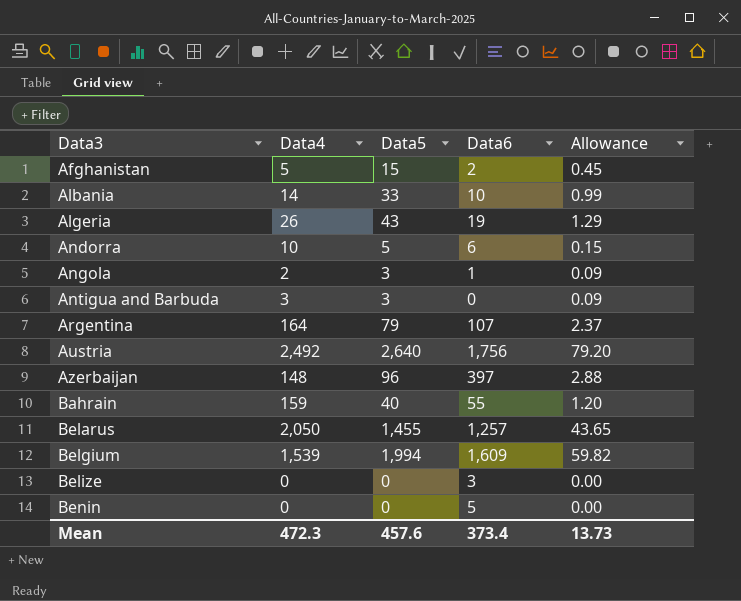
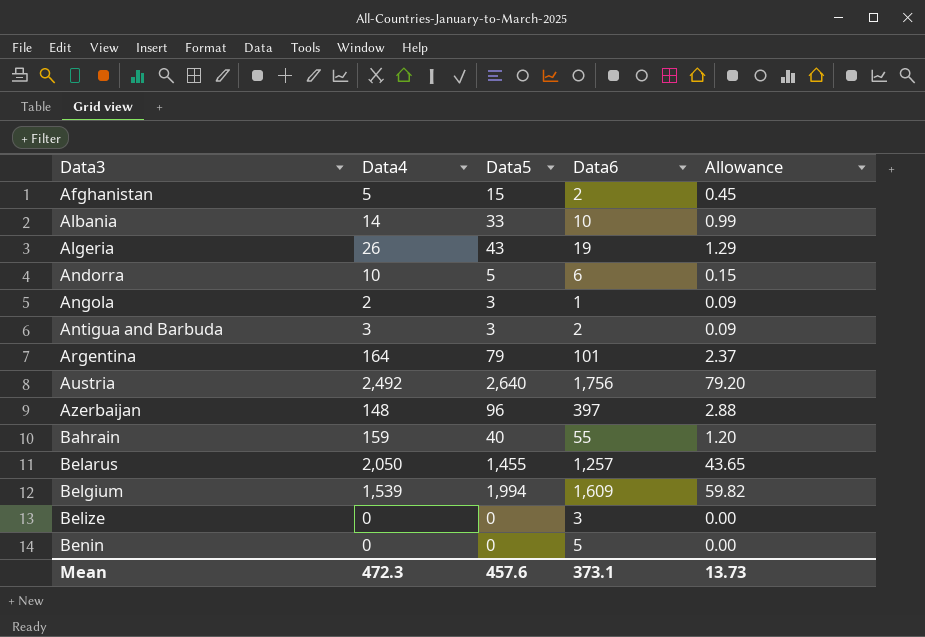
Antigua and Barbuda | Data6: 0 -> 2
Argentina | Data6: 107 -> 101
Mean | Data6: 373.4 -> 373.1

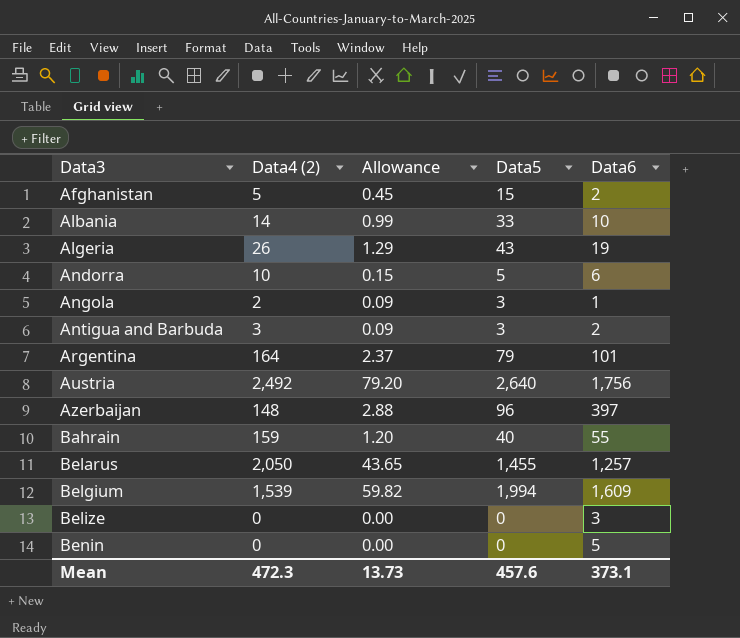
column name: Data4 -> Data4 (2)
column Allowance | position: 5 -> 3

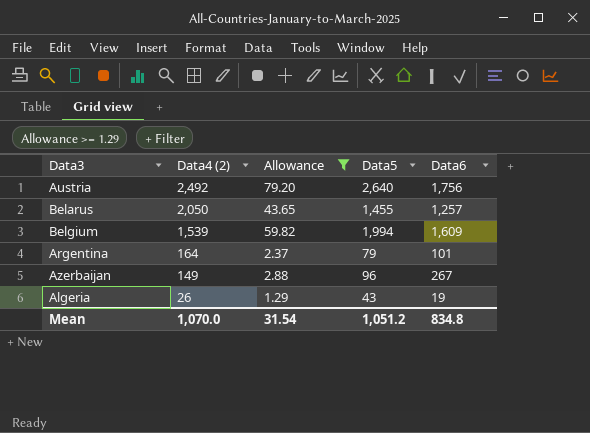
filter: none -> Allowance >= 1.29
row order: Data3 ascending -> Data4 (2) descending
Azerbaijan | Data4 (2): 148 -> 149
Azerbaijan | Data6: 397 -> 267
Mean | Data4 (2): 472.3 -> 1,070.0
Mean | Allowance: 13.73 -> 31.54
Mean | Data5: 457.6 -> 1,051.2
Mean | Data6: 373.1 -> 834.8

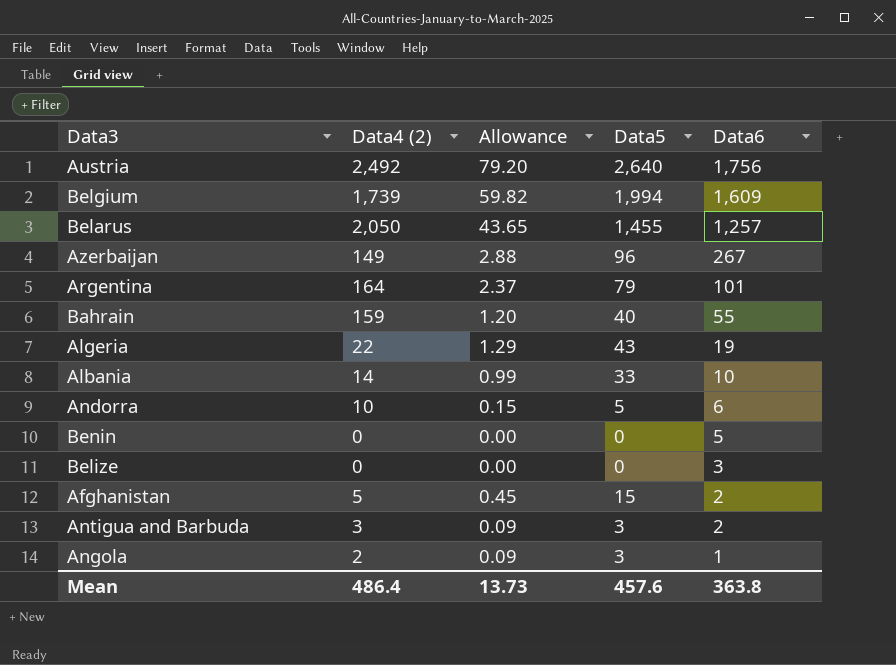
filter: Allowance >= 1.29 -> none
row order: Data4 (2) descending -> Data6 descending
Belgium | Data4 (2): 1,539 -> 1,739
Algeria | Data4 (2): 26 -> 22
Mean | Data4 (2): 1,070.0 -> 486.4
Mean | Allowance: 31.54 -> 13.73
Mean | Data5: 1,051.2 -> 457.6
Mean | Data6: 834.8 -> 363.8

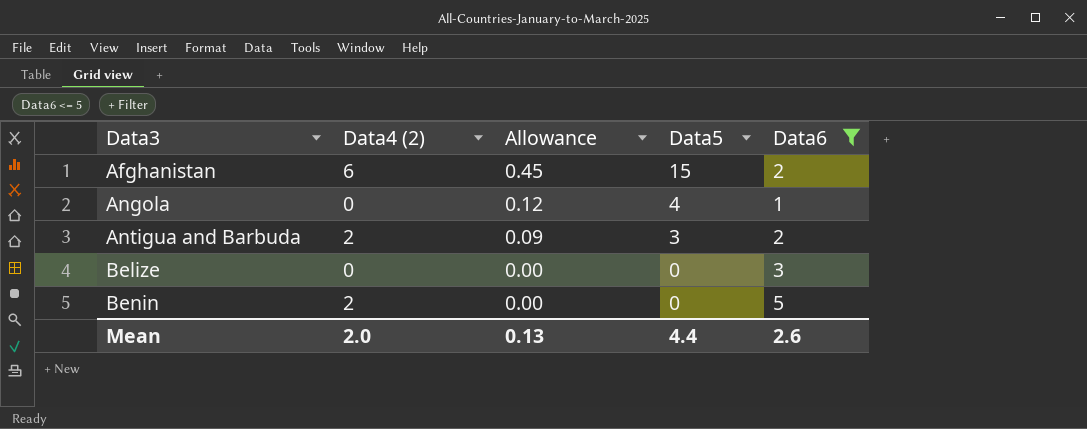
filter: none -> Data6 <= 5
row order: Data6 descending -> Data3 ascending
Afghanistan | Data4 (2): 5 -> 6
Angola | Data4 (2): 2 -> 0
Angola | Allowance: 0.09 -> 0.12
Angola | Data5: 3 -> 4
Antigua and Barbuda | Data4 (2): 3 -> 2
Benin | Data4 (2): 0 -> 2
Mean | Data4 (2): 486.4 -> 2.0
Mean | Allowance: 13.73 -> 0.13
Mean | Data5: 457.6 -> 4.4
Mean | Data6: 363.8 -> 2.6

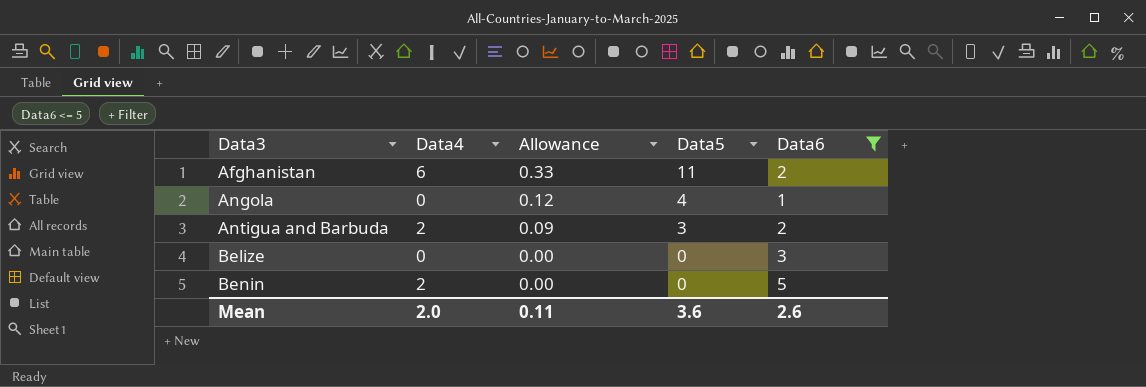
column name: Data4 (2) -> Data4
Afghanistan | Allowance: 0.45 -> 0.33
Afghanistan | Data5: 15 -> 11
Mean | Allowance: 0.13 -> 0.11
Mean | Data5: 4.4 -> 3.6

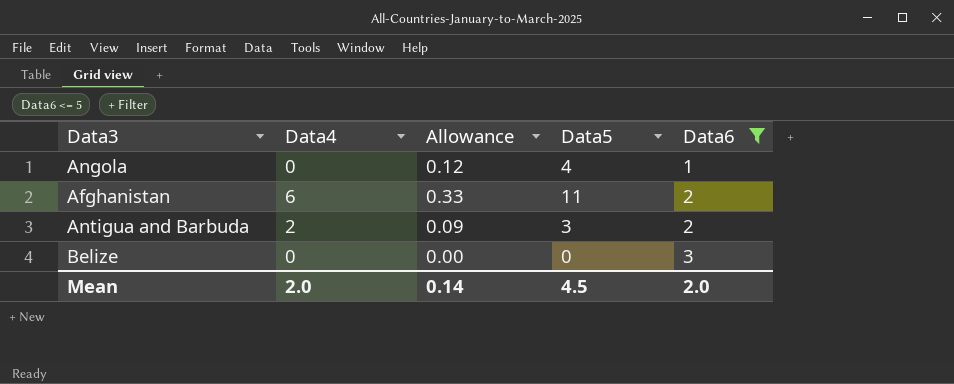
row order: Data3 ascending -> Data6 ascending
row Benin: 2 | 0.00 | 0 | 5 -> none
Mean | Allowance: 0.11 -> 0.14
Mean | Data5: 3.6 -> 4.5
Mean | Data6: 2.6 -> 2.0

